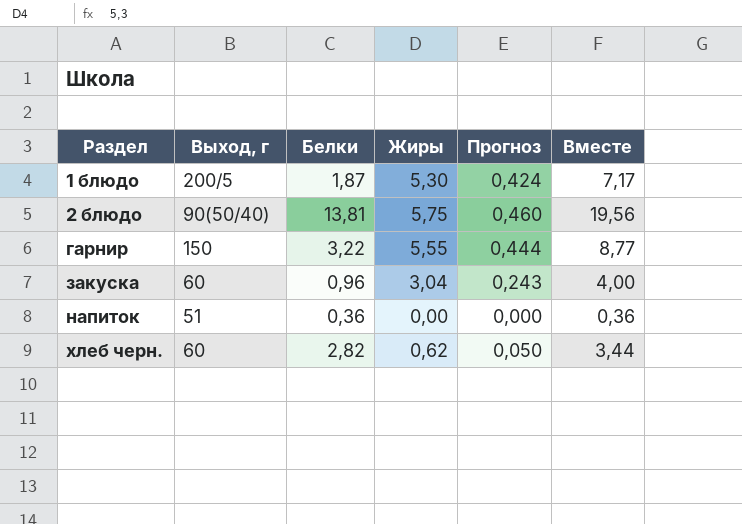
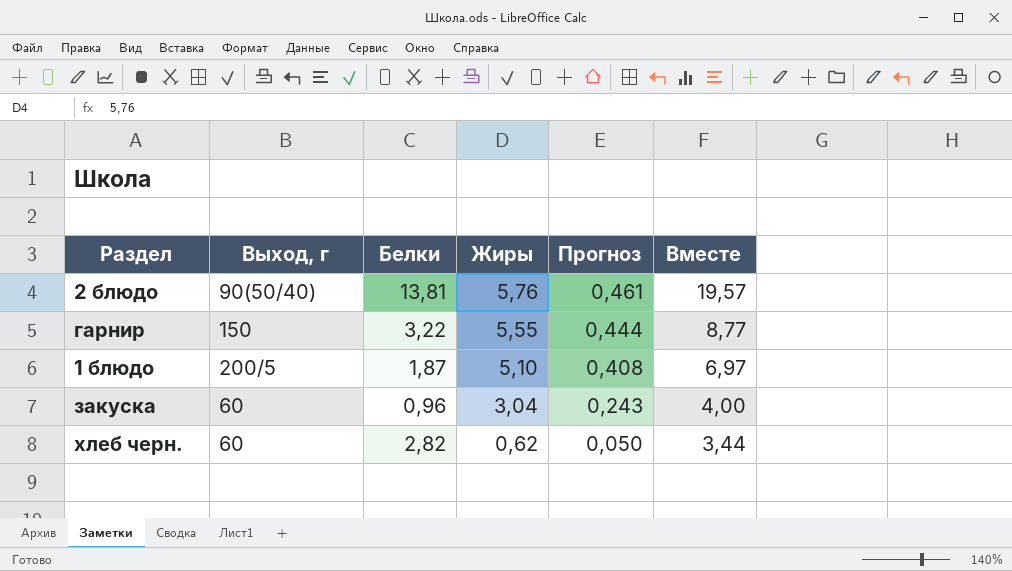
row order: Раздел ascending -> Жиры descending
row напиток: 51 | 0,36 | 0,00 | 0,000 | 0,36 -> none
2 блюдо | Жиры: 5,75 -> 5,76
2 блюдо | Прогноз: 0,460 -> 0,461
2 блюдо | Вместе: 19,56 -> 19,57
1 блюдо | Жиры: 5,30 -> 5,10
1 блюдо | Прогноз: 0,424 -> 0,408
1 блюдо | Вместе: 7,17 -> 6,97

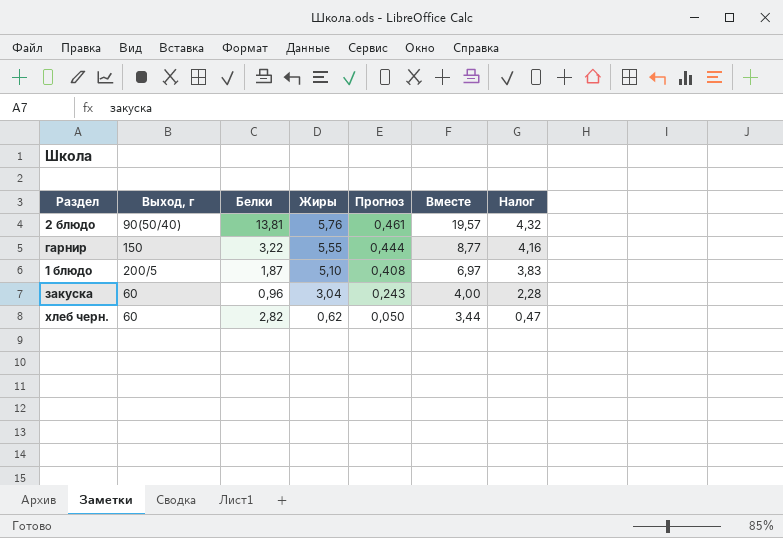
column Налог | formula: none -> [Жиры] * 0,75

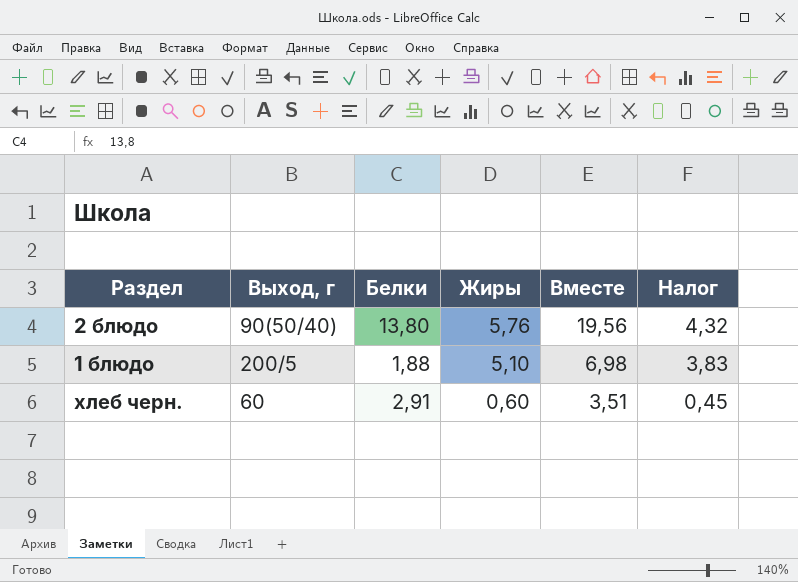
column Прогноз | formula: [Жиры] * 0,08 -> none
row гарнир: 150 | 3,22 | 5,55 | 0,444 | 8,77 | 4,16 -> none
row закуска: 60 | 0,96 | 3,04 | 0,243 | 4,00 | 2,28 -> none
2 блюдо | Белки: 13,81 -> 13,80
2 блюдо | Вместе: 19,57 -> 19,56
1 блюдо | Белки: 1,87 -> 1,88
1 блюдо | Вместе: 6,97 -> 6,98
хлеб черн. | Белки: 2,82 -> 2,91
хлеб черн. | Жиры: 0,62 -> 0,60
хлеб черн. | Вместе: 3,44 -> 3,51
хлеб черн. | Налог: 0,47 -> 0,45

